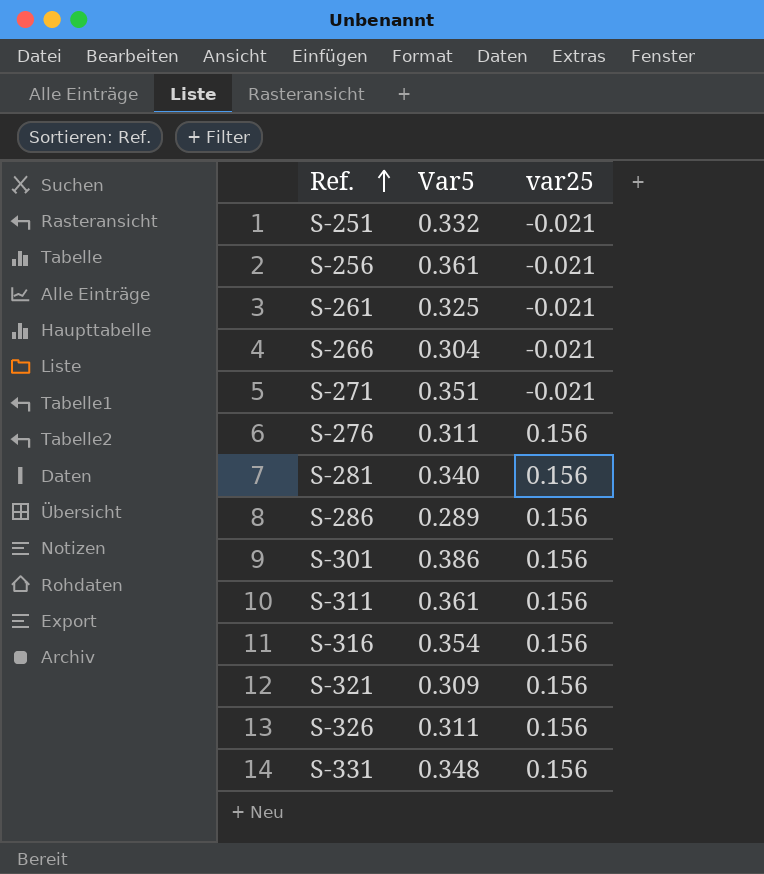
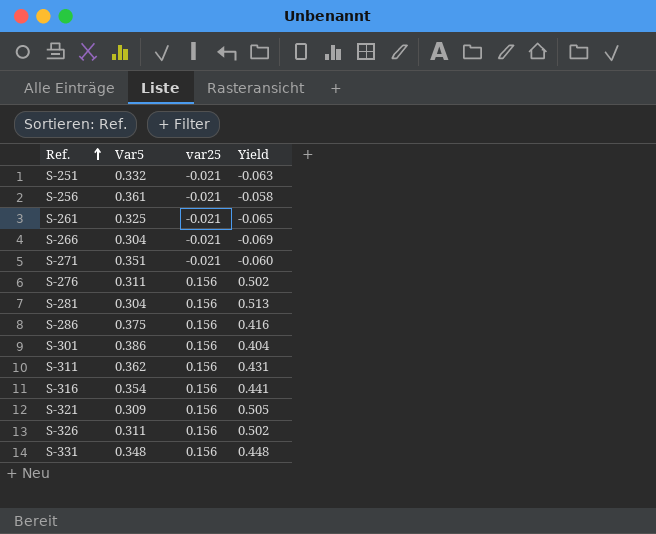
column Yield | formula: none -> [var25] / [Var5]
S-281 | Var5: 0.340 -> 0.304
S-286 | Var5: 0.289 -> 0.375
S-311 | Var5: 0.361 -> 0.362

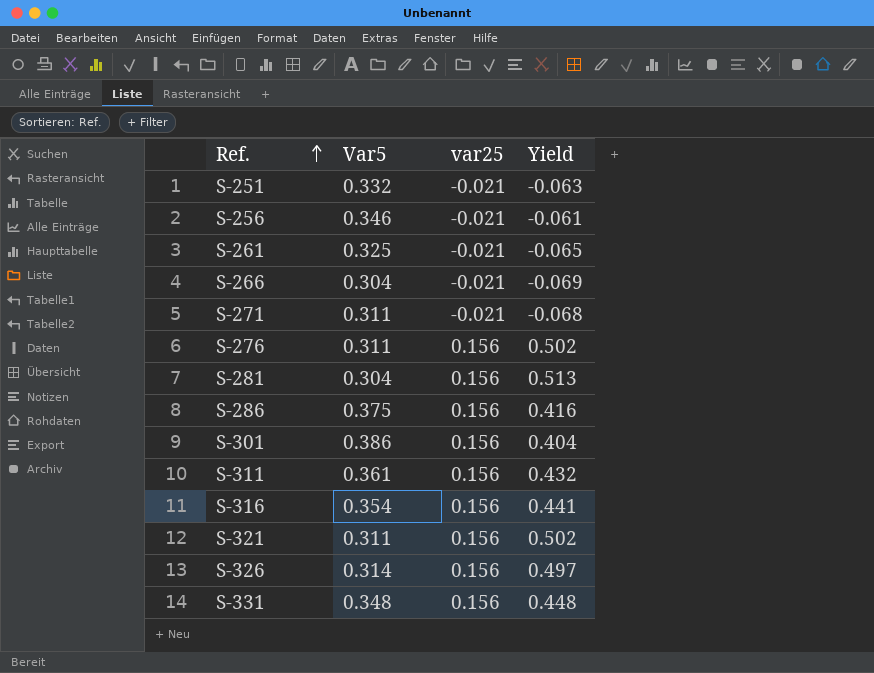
S-256 | Var5: 0.361 -> 0.346
S-256 | Yield: -0.058 -> -0.061
S-271 | Var5: 0.351 -> 0.311
S-271 | Yield: -0.060 -> -0.068
S-311 | Var5: 0.362 -> 0.361
S-311 | Yield: 0.431 -> 0.432
S-321 | Var5: 0.309 -> 0.311
S-321 | Yield: 0.505 -> 0.502
S-326 | Var5: 0.311 -> 0.314
S-326 | Yield: 0.502 -> 0.497

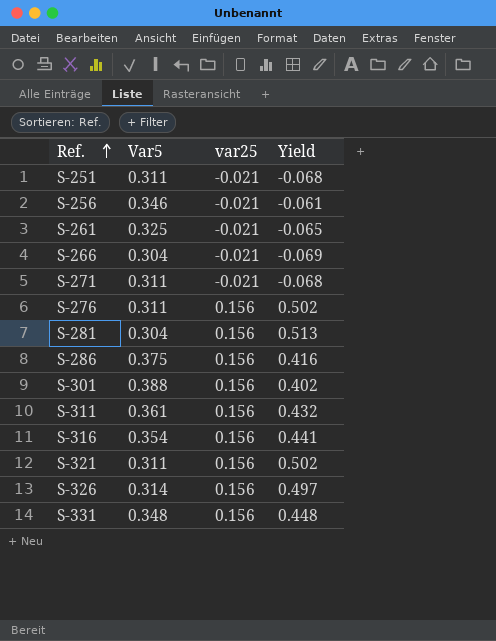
S-251 | Var5: 0.332 -> 0.311
S-251 | Yield: -0.063 -> -0.068
S-301 | Var5: 0.386 -> 0.388
S-301 | Yield: 0.404 -> 0.402

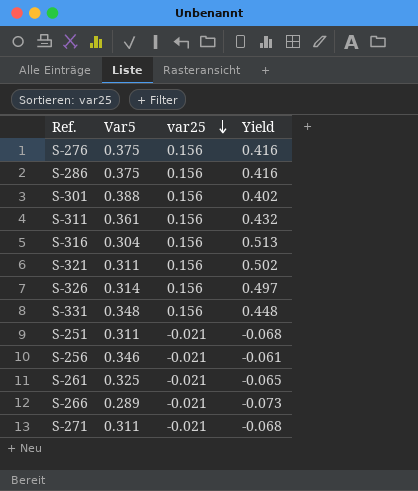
row order: Ref. ascending -> var25 descending
row S-281: 0.304 | 0.156 | 0.513 -> none
S-276 | Var5: 0.311 -> 0.375
S-276 | Yield: 0.502 -> 0.416
S-316 | Var5: 0.354 -> 0.304
S-316 | Yield: 0.441 -> 0.513
S-266 | Var5: 0.304 -> 0.289
S-266 | Yield: -0.069 -> -0.073

